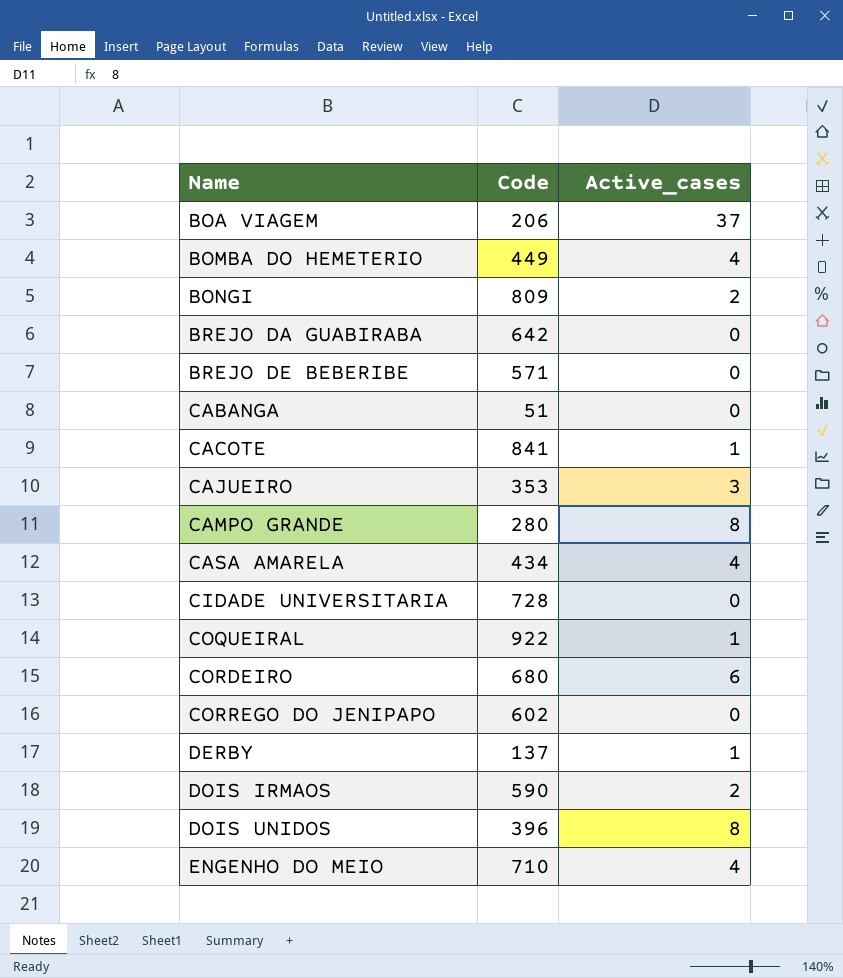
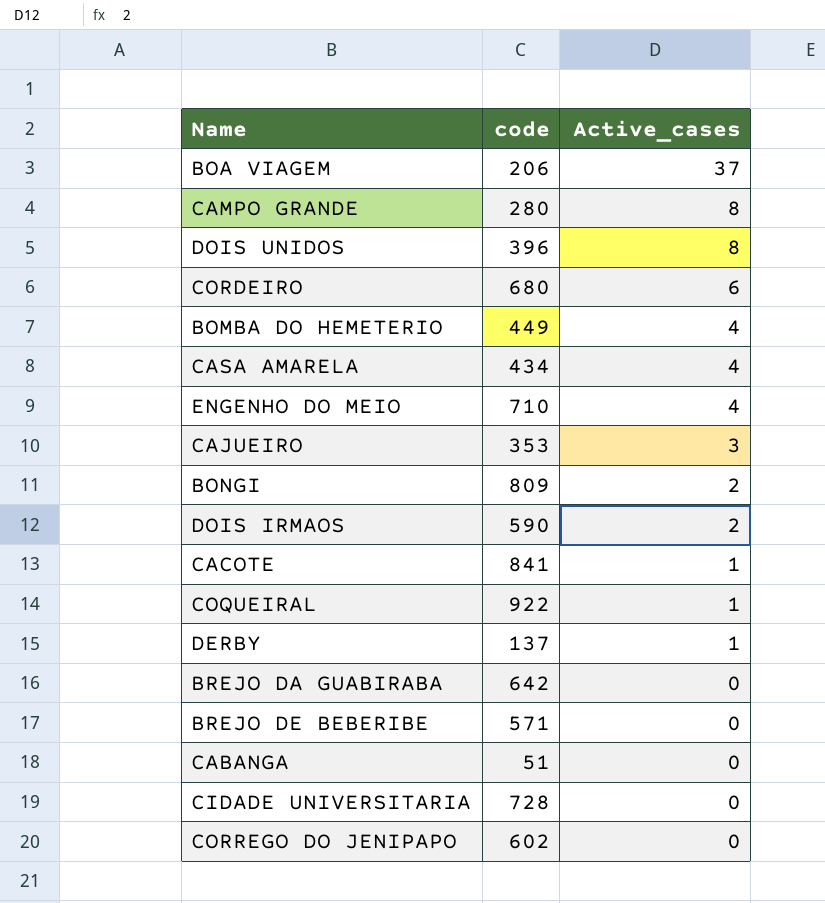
row order: Name ascending -> Active_cases descending
column name: Code -> code

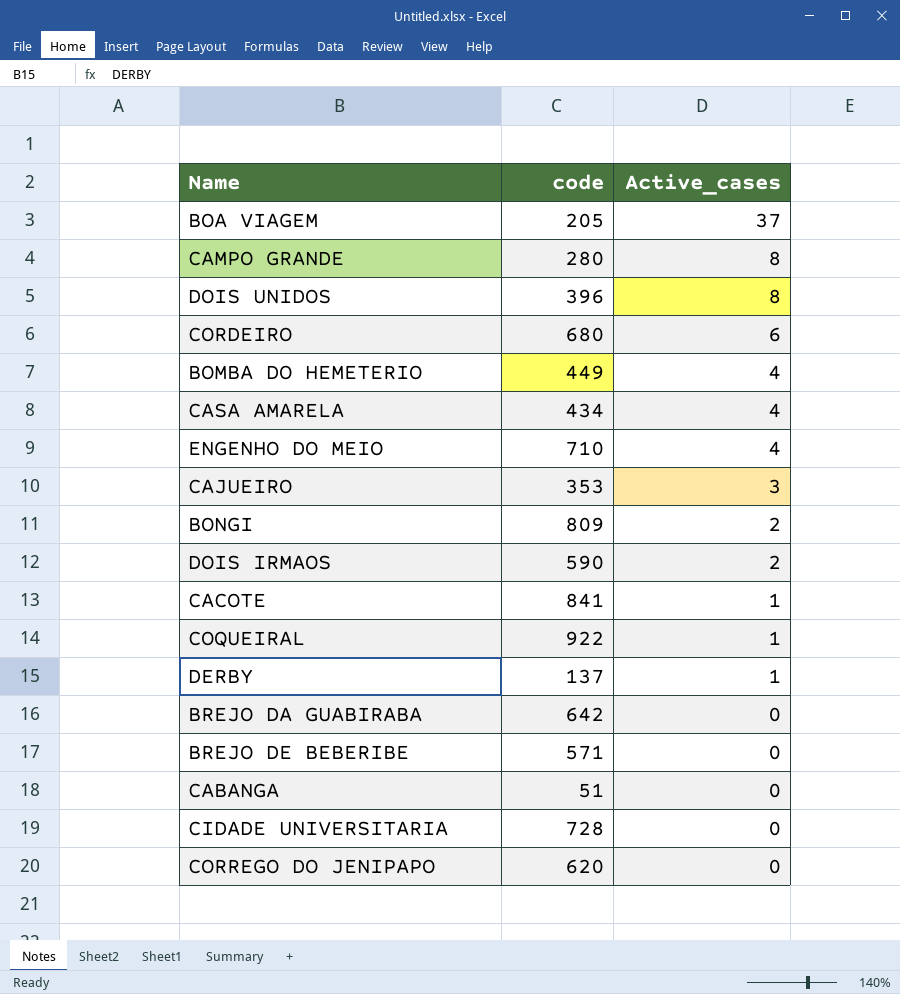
BOA VIAGEM | code: 206 -> 205
CORREGO DO JENIPAPO | code: 602 -> 620

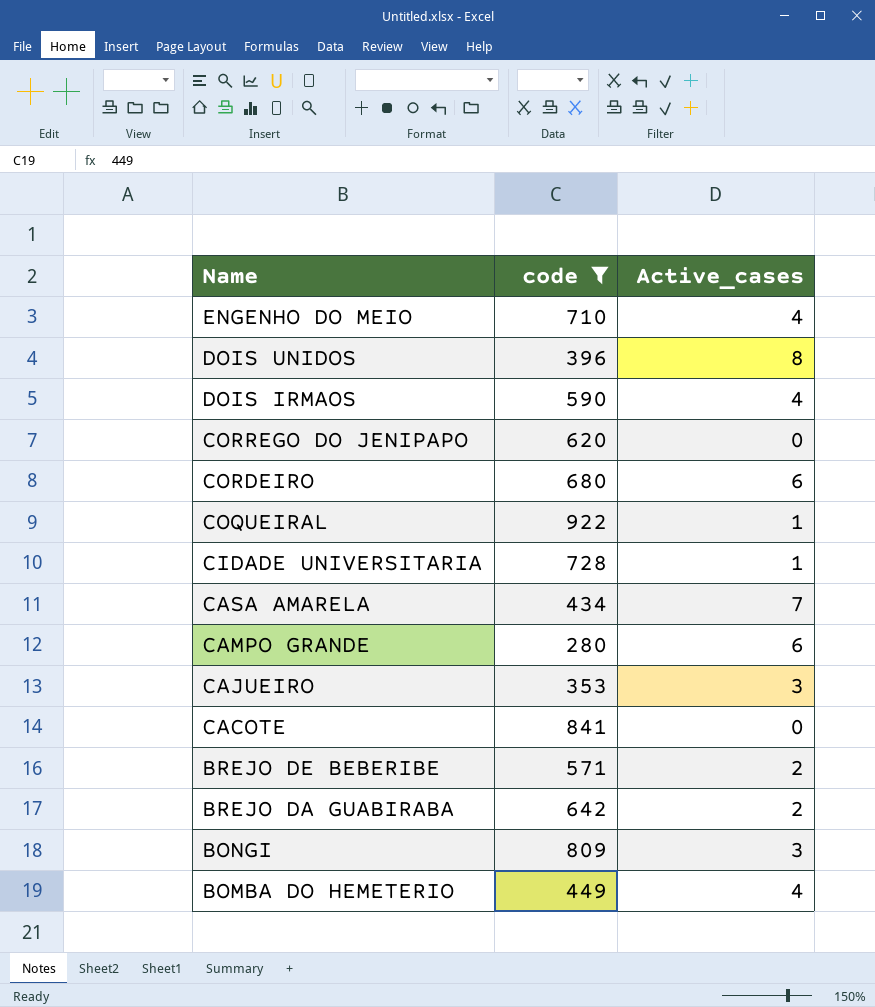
filter: none -> code >= 280
row order: Active_cases descending -> Name descending
DOIS IRMAOS | Active_cases: 2 -> 4
CIDADE UNIVERSITARIA | Active_cases: 0 -> 1
CASA AMARELA | Active_cases: 4 -> 7
CAMPO GRANDE | Active_cases: 8 -> 6
CACOTE | Active_cases: 1 -> 0
BREJO DE BEBERIBE | Active_cases: 0 -> 2
BREJO DA GUABIRABA | Active_cases: 0 -> 2
BONGI | Active_cases: 2 -> 3

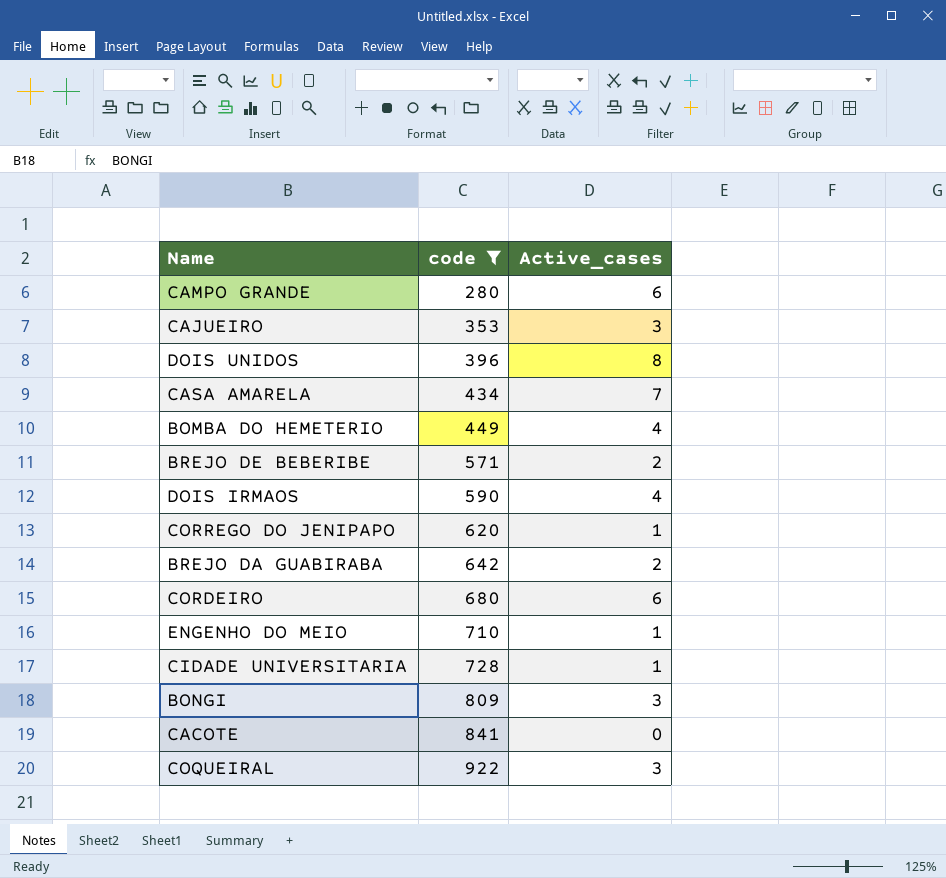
row order: Name descending -> code ascending
CORREGO DO JENIPAPO | Active_cases: 0 -> 1
ENGENHO DO MEIO | Active_cases: 4 -> 1
COQUEIRAL | Active_cases: 1 -> 3

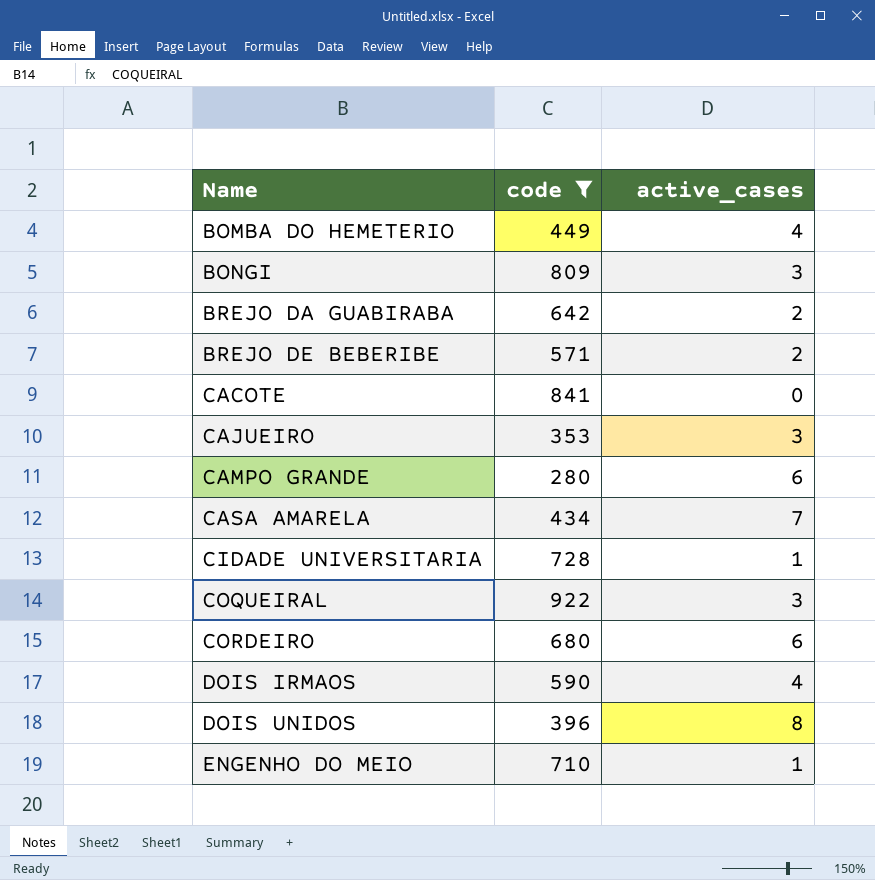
row order: code ascending -> Name ascending
column name: Active_cases -> active_cases
row CORREGO DO JENIPAPO: 620 | 1 -> none

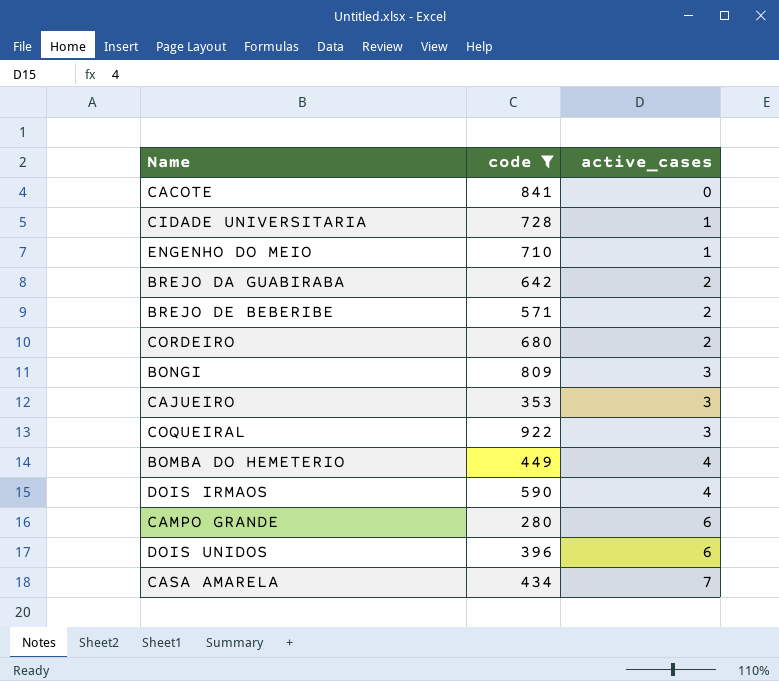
row order: Name ascending -> active_cases ascending
CORDEIRO | active_cases: 6 -> 2
DOIS UNIDOS | active_cases: 8 -> 6

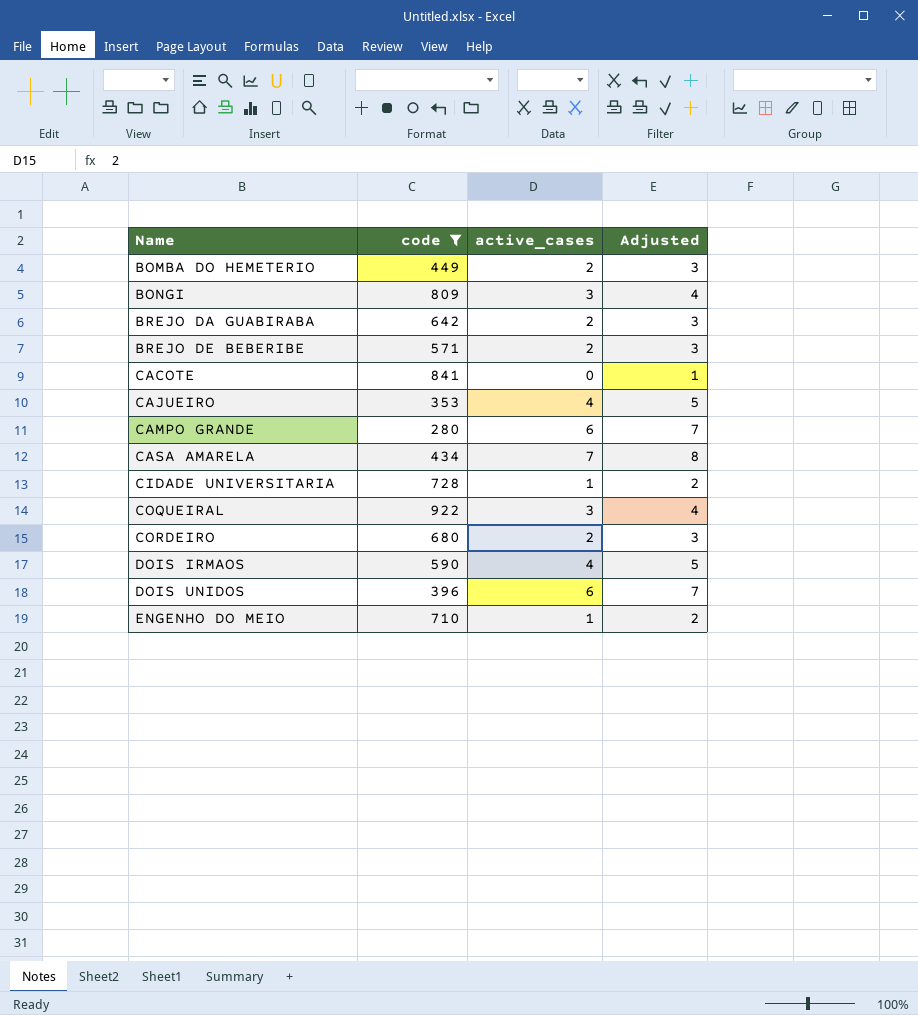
row order: active_cases ascending -> Name ascending
column Adjusted | formula: none -> [active_cases] + 1
BOMBA DO HEMETERIO | active_cases: 4 -> 2
CAJUEIRO | active_cases: 3 -> 4

